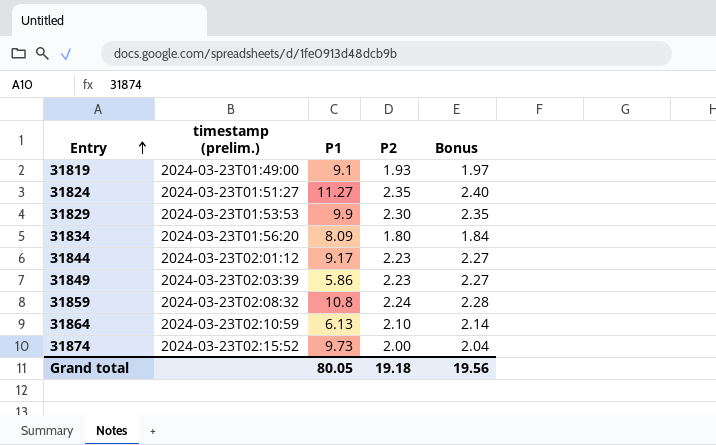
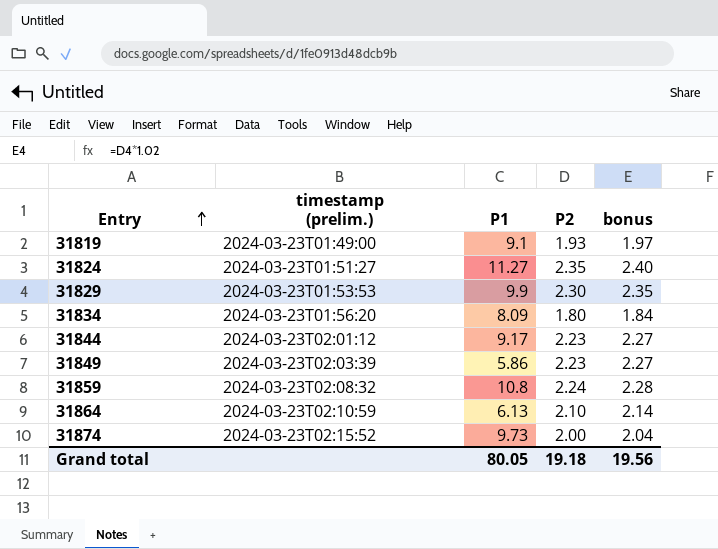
column name: Bonus -> bonus

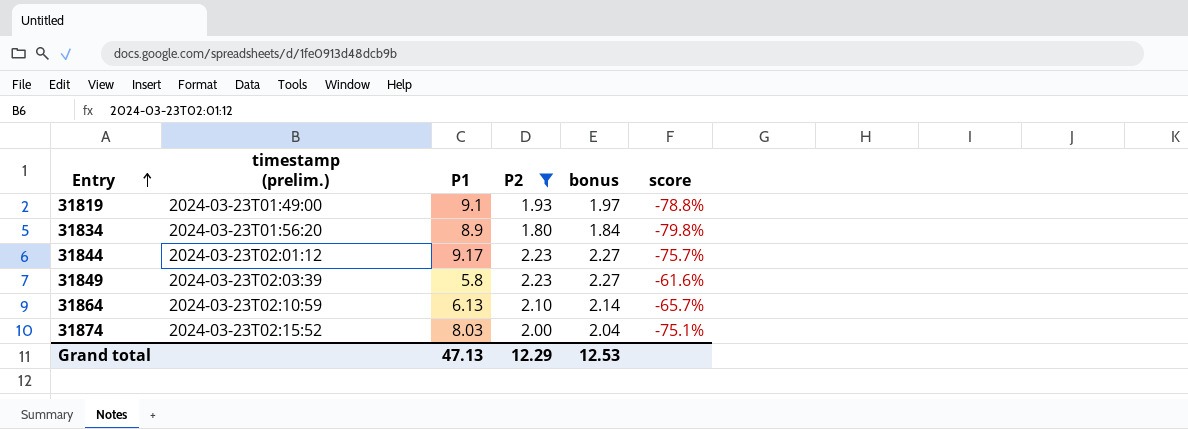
filter: none -> P2 <= 2.23
column score | formula: none -> ([P2] - [P1]) / [P1]
31834 | P1: 8.09 -> 8.9
31849 | P1: 5.86 -> 5.8
31874 | P1: 9.73 -> 8.03
Grand total | P1: 80.05 -> 47.13
Grand total | P2: 19.18 -> 12.29
Grand total | bonus: 19.56 -> 12.53

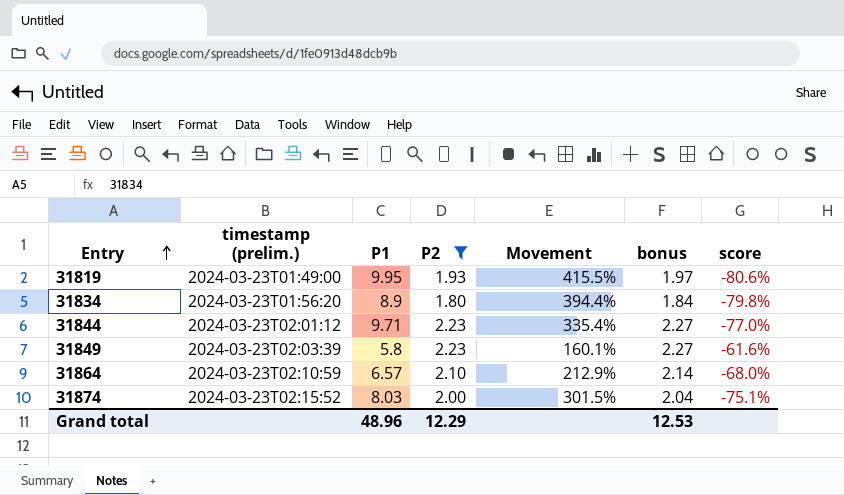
column Movement | formula: none -> ([P1] - [P2]) / [P2]
31819 | P1: 9.1 -> 9.95
31819 | score: -78.8% -> -80.6%
31844 | P1: 9.17 -> 9.71
31844 | score: -75.7% -> -77.0%
31864 | P1: 6.13 -> 6.57
31864 | score: -65.7% -> -68.0%
Grand total | P1: 47.13 -> 48.96

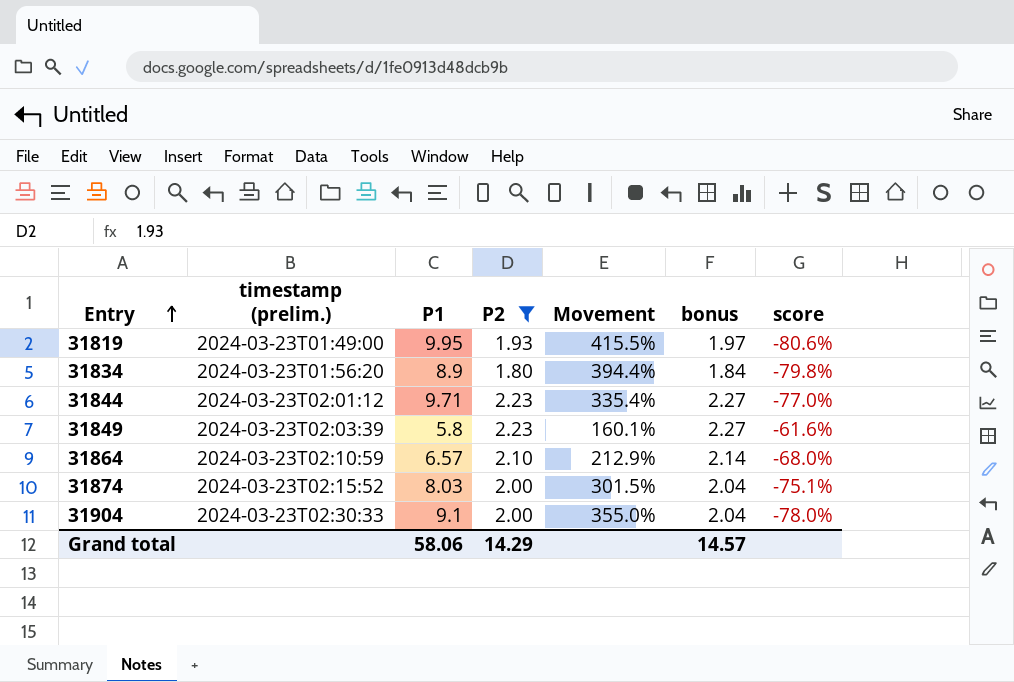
row 31904: none -> 2024-03-23T02:30:33 | 9.1 | 2.00 | 355.0% | 2.04 | -78.0%
Grand total | P1: 48.96 -> 58.06
Grand total | P2: 12.29 -> 14.29
Grand total | bonus: 12.53 -> 14.57

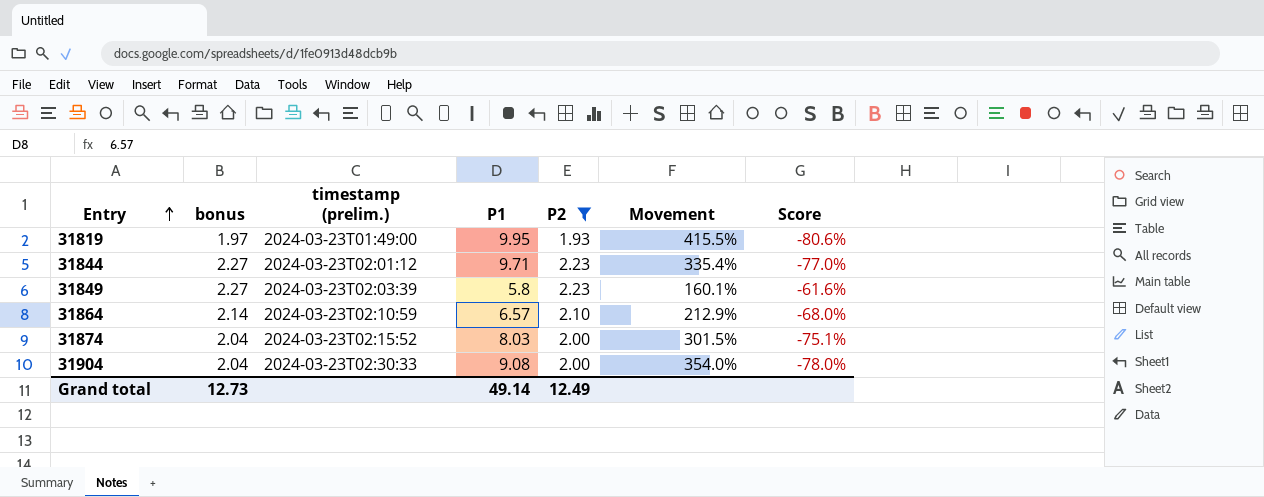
column bonus | position: 6 -> 2
column name: score -> Score
row 31834: 2024-03-23T01:56:20 | 8.9 | 1.80 | 394.4% | 1.84 | -79.8% -> none
31904 | P1: 9.1 -> 9.08
31904 | Movement: 355.0% -> 354.0%
Grand total | bonus: 14.57 -> 12.73
Grand total | P1: 58.06 -> 49.14
Grand total | P2: 14.29 -> 12.49

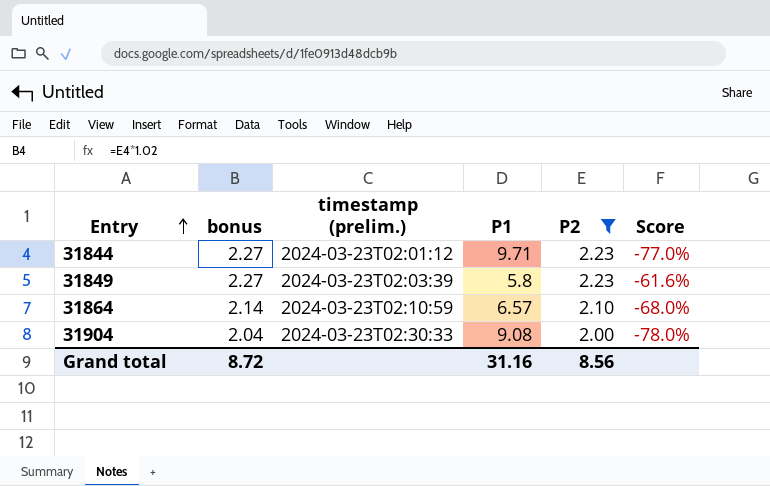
column Movement | formula: ([P1] - [P2]) / [P2] -> none
row 31819: 1.97 | 2024-03-23T01:49:00 | 9.95 | 1.93 | 415.5% | -80.6% -> none
row 31874: 2.04 | 2024-03-23T02:15:52 | 8.03 | 2.00 | 301.5% | -75.1% -> none
Grand total | bonus: 12.73 -> 8.72
Grand total | P1: 49.14 -> 31.16
Grand total | P2: 12.49 -> 8.56

